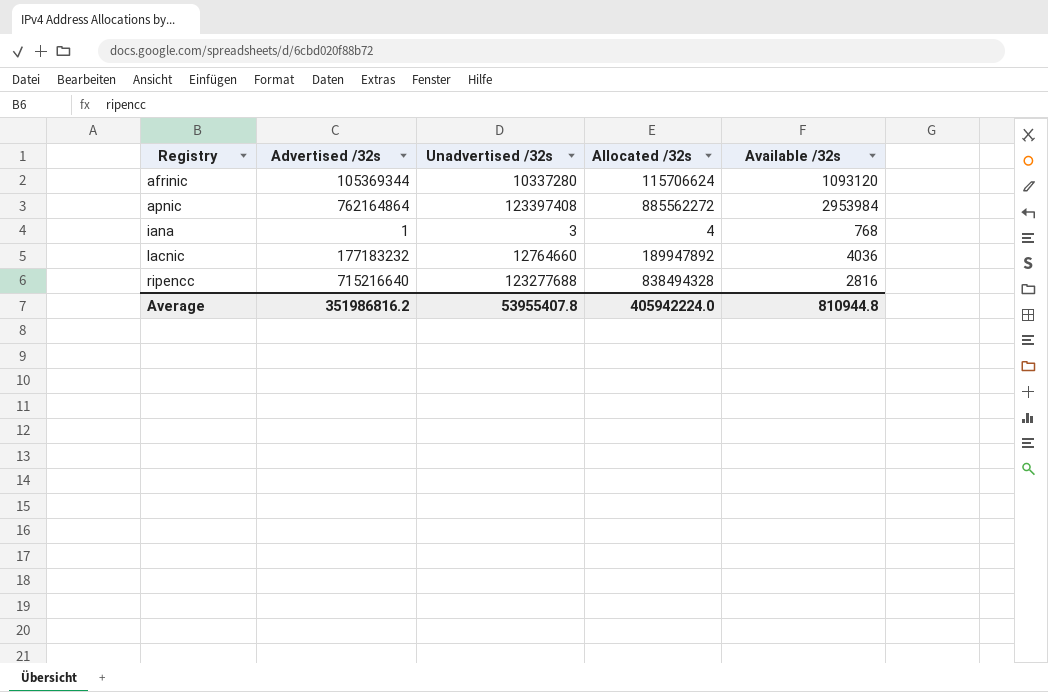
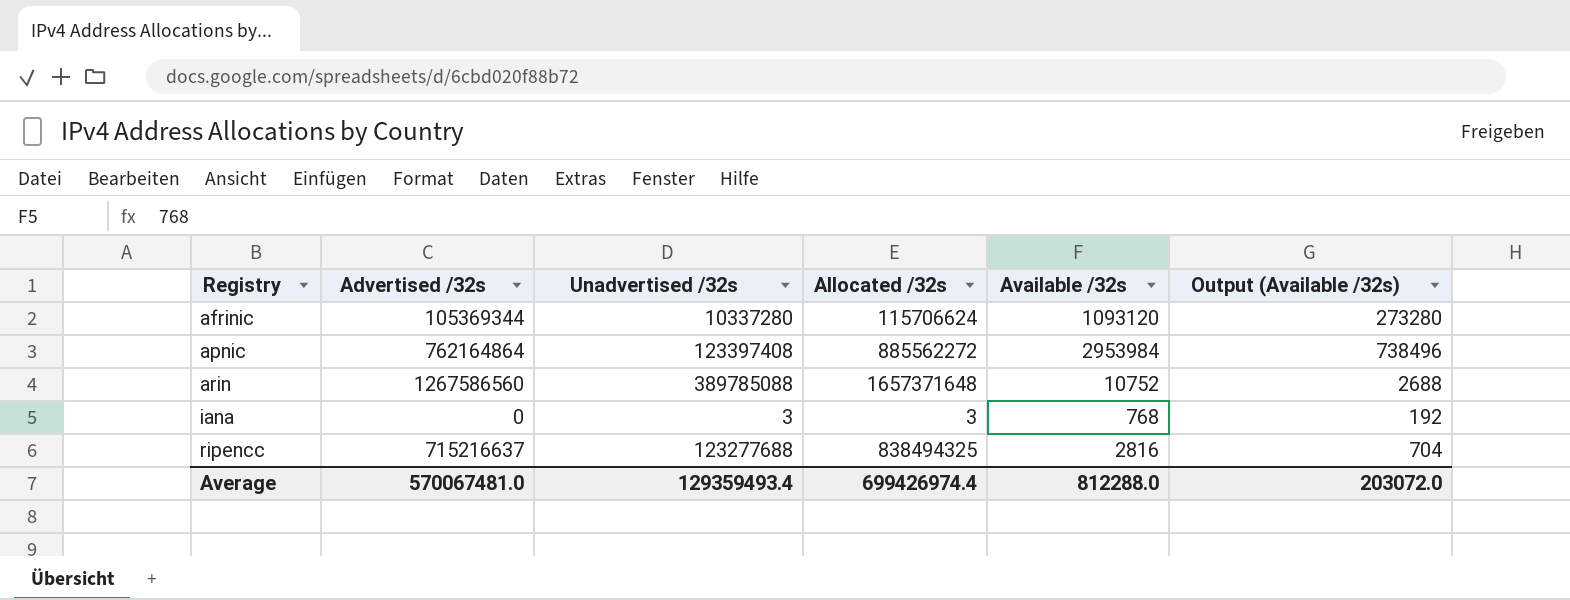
column Output (Available /32s) | formula: none -> [Available /32s] * 0.25
row lacnic: 177183232 | 12764660 | 189947892 | 4036 -> none
row arin: none -> 1267586560 | 389785088 | 1657371648 | 10752 | 2688
iana | Advertised /32s: 1 -> 0
iana | Allocated /32s: 4 -> 3
ripencc | Advertised /32s: 715216640 -> 715216637
ripencc | Allocated /32s: 838494328 -> 838494325
Average | Advertised /32s: 351986816.2 -> 570067481.0
Average | Unadvertised /32s: 53955407.8 -> 129359493.4
Average | Allocated /32s: 405942224.0 -> 699426974.4
Average | Available /32s: 810944.8 -> 812288.0

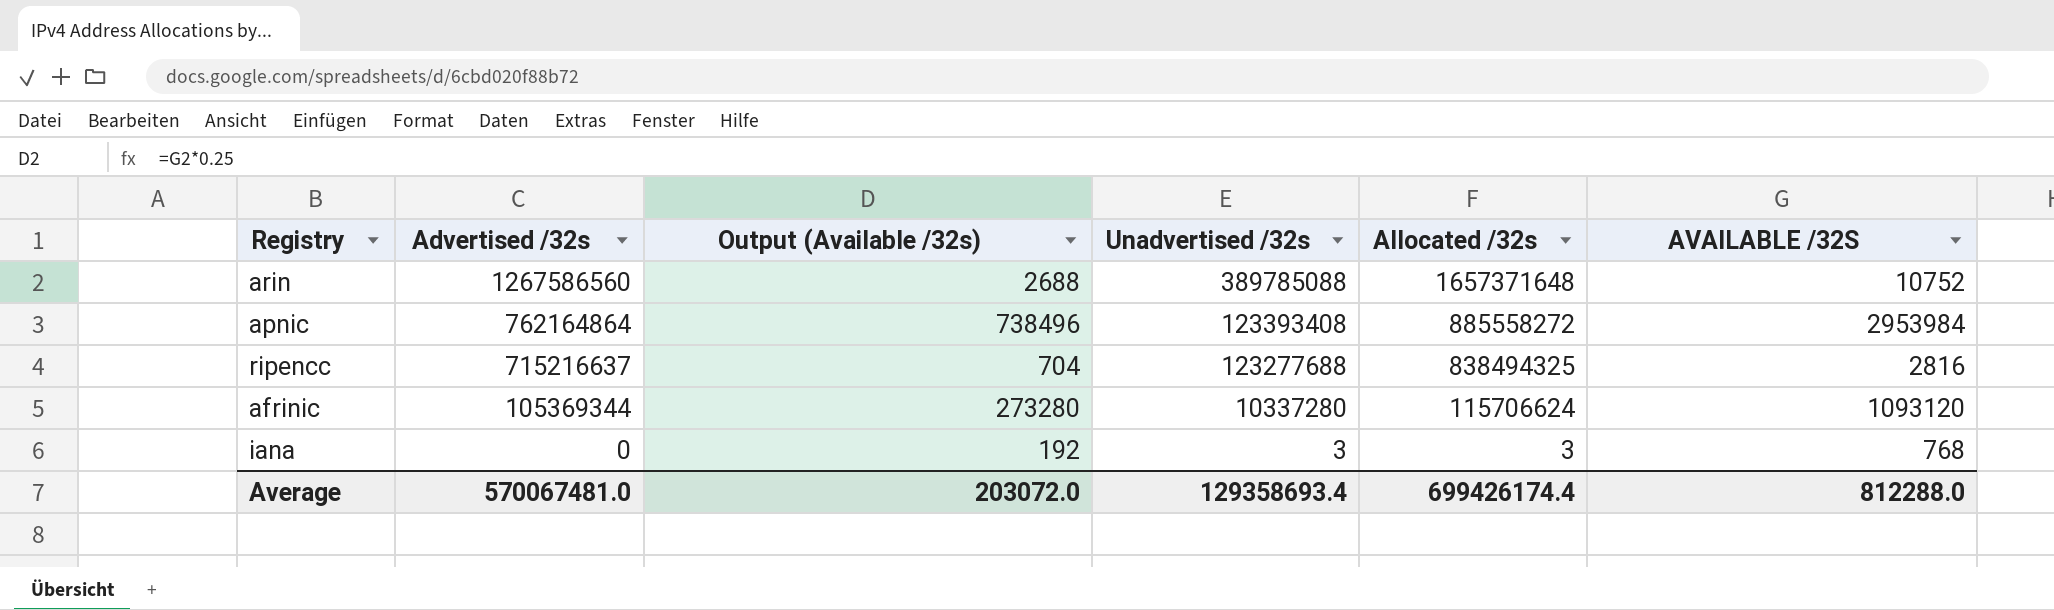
row order: Registry ascending -> Advertised /32s descending
column Output (Available /32s) | position: 6 -> 3
column name: Available /32s -> AVAILABLE /32S
apnic | Unadvertised /32s: 123397408 -> 123393408
apnic | Allocated /32s: 885562272 -> 885558272
Average | Unadvertised /32s: 129359493.4 -> 129358693.4
Average | Allocated /32s: 699426974.4 -> 699426174.4

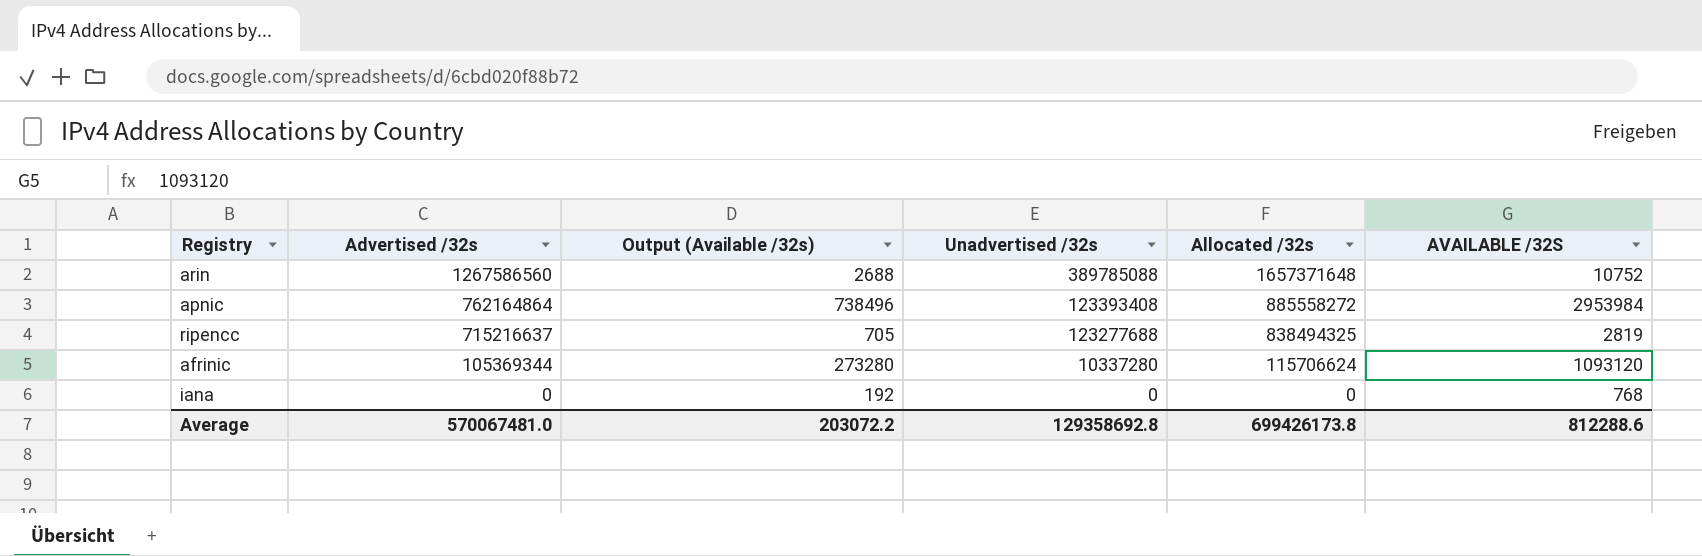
ripencc | Output (Available /32s): 704 -> 705
ripencc | AVAILABLE /32S: 2816 -> 2819
iana | Unadvertised /32s: 3 -> 0
iana | Allocated /32s: 3 -> 0
Average | Output (Available /32s): 203072.0 -> 203072.2
Average | Unadvertised /32s: 129358693.4 -> 129358692.8
Average | Allocated /32s: 699426174.4 -> 699426173.8
Average | AVAILABLE /32S: 812288.0 -> 812288.6

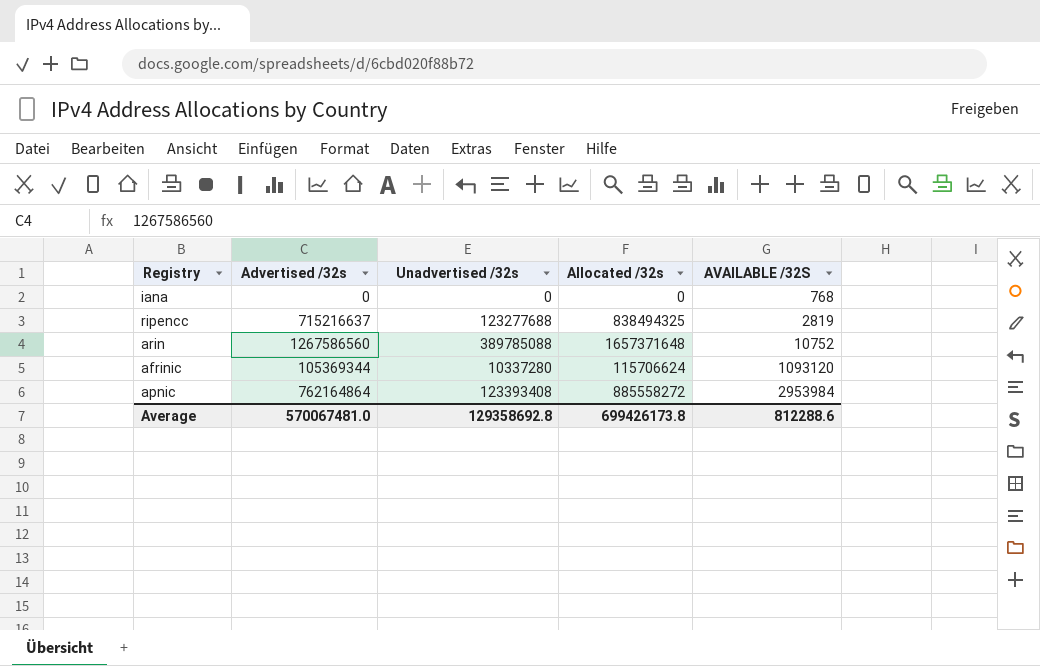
row order: Advertised /32s descending -> AVAILABLE /32S ascending
column Output (Available /32s) | formula: [AVAILABLE /32S] * 0.25 -> none

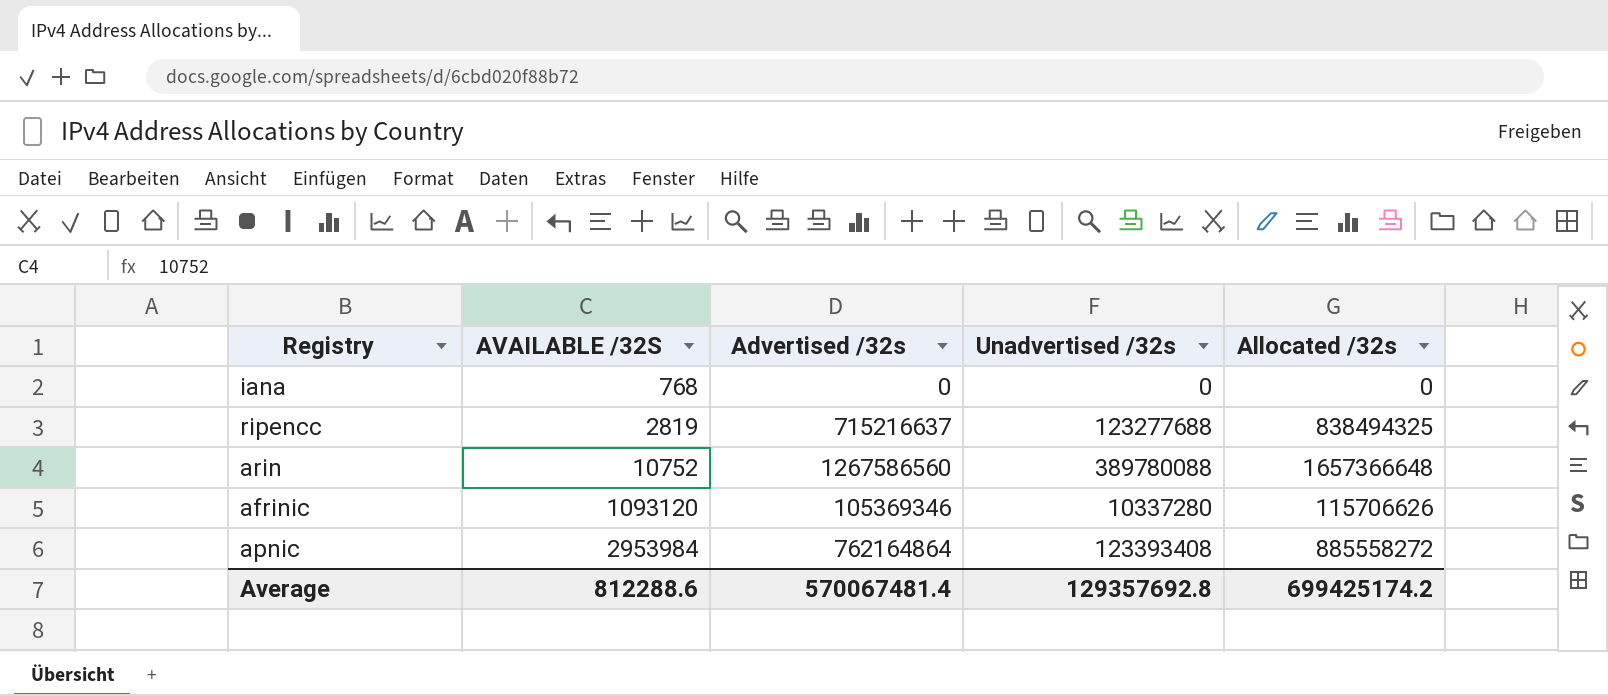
column AVAILABLE /32S | position: 5 -> 2
arin | Unadvertised /32s: 389785088 -> 389780088
arin | Allocated /32s: 1657371648 -> 1657366648
afrinic | Advertised /32s: 105369344 -> 105369346
afrinic | Allocated /32s: 115706624 -> 115706626
Average | Advertised /32s: 570067481.0 -> 570067481.4
Average | Unadvertised /32s: 129358692.8 -> 129357692.8
Average | Allocated /32s: 699426173.8 -> 699425174.2

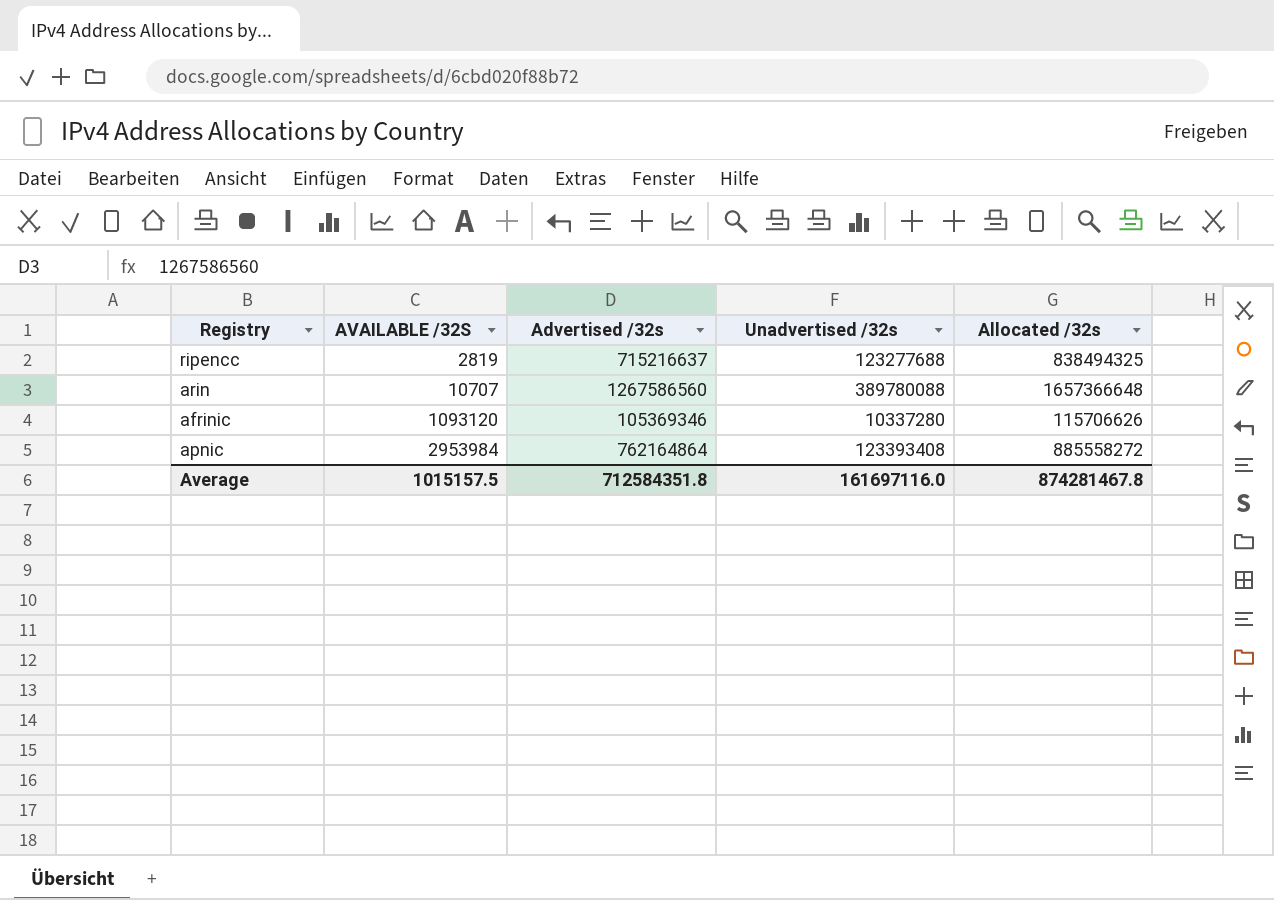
row iana: 768 | 0 | 0 | 0 -> none
arin | AVAILABLE /32S: 10752 -> 10707
Average | AVAILABLE /32S: 812288.6 -> 1015157.5
Average | Advertised /32s: 570067481.4 -> 712584351.8
Average | Unadvertised /32s: 129357692.8 -> 161697116.0
Average | Allocated /32s: 699425174.2 -> 874281467.8

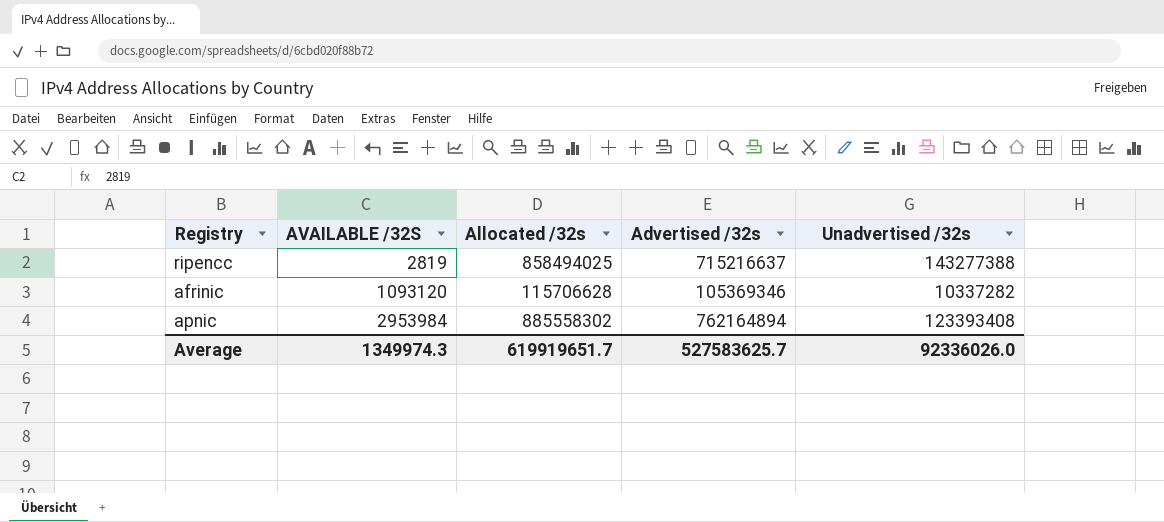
column Allocated /32s | position: 5 -> 3
row arin: 10707 | 1267586560 | 389780088 | 1657366648 -> none
ripencc | Allocated /32s: 838494325 -> 858494025
ripencc | Unadvertised /32s: 123277688 -> 143277388
afrinic | Allocated /32s: 115706626 -> 115706628
afrinic | Unadvertised /32s: 10337280 -> 10337282
apnic | Allocated /32s: 885558272 -> 885558302
apnic | Advertised /32s: 762164864 -> 762164894
Average | AVAILABLE /32S: 1015157.5 -> 1349974.3
Average | Allocated /32s: 874281467.8 -> 619919651.7
Average | Advertised /32s: 712584351.8 -> 527583625.7
Average | Unadvertised /32s: 161697116.0 -> 92336026.0

